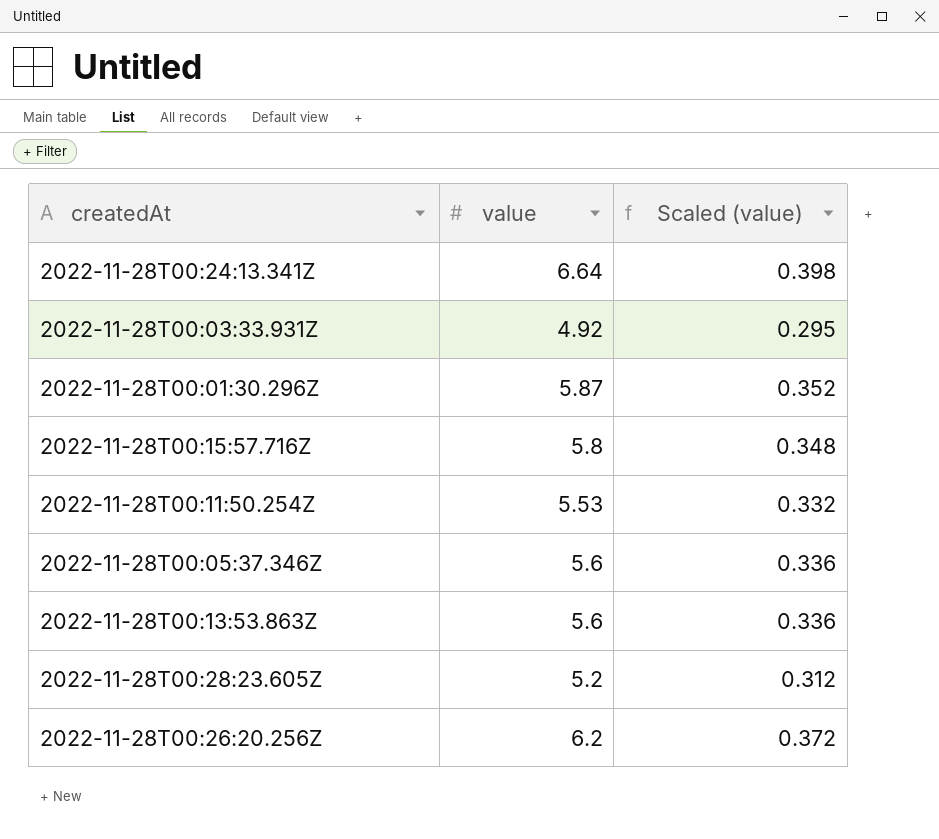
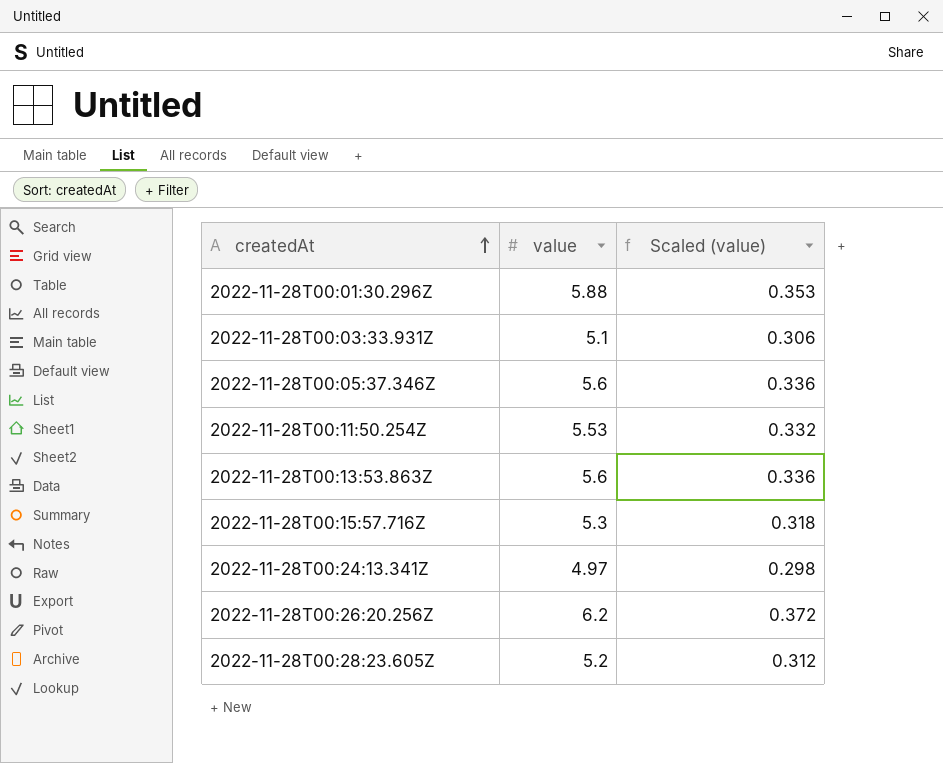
row order: none -> createdAt ascending
2022-11-28T00:01:30.296Z | value: 5.87 -> 5.88
2022-11-28T00:01:30.296Z | Scaled (value): 0.352 -> 0.353
2022-11-28T00:03:33.931Z | value: 4.92 -> 5.1
2022-11-28T00:03:33.931Z | Scaled (value): 0.295 -> 0.306
2022-11-28T00:15:57.716Z | value: 5.8 -> 5.3
2022-11-28T00:15:57.716Z | Scaled (value): 0.348 -> 0.318
2022-11-28T00:24:13.341Z | value: 6.64 -> 4.97
2022-11-28T00:24:13.341Z | Scaled (value): 0.398 -> 0.298

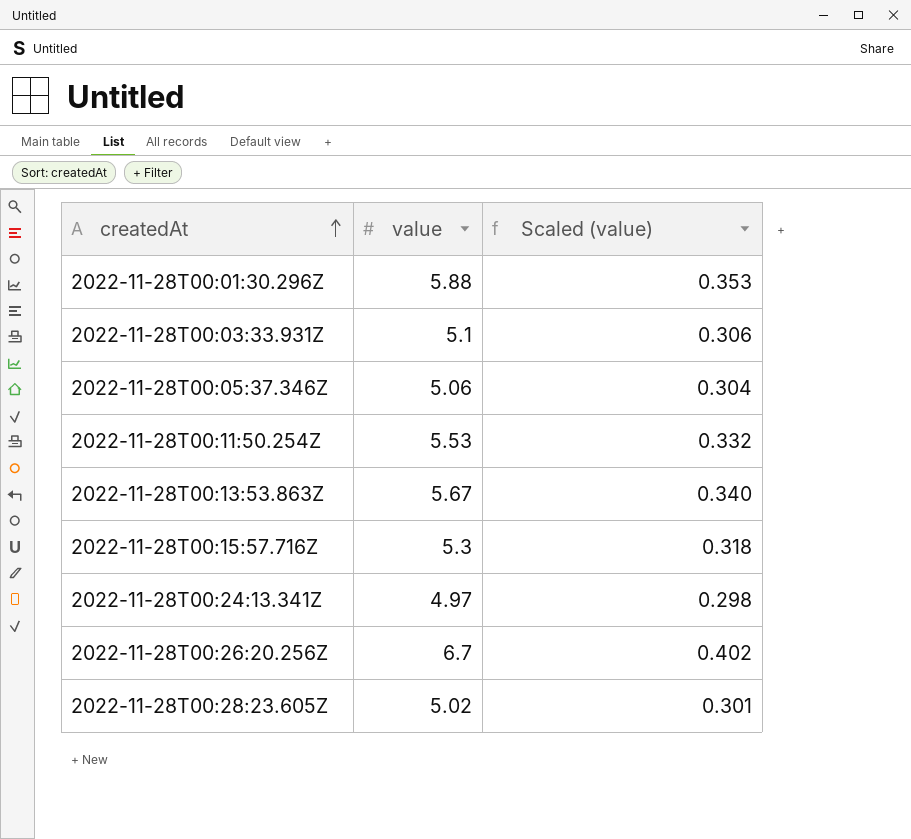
2022-11-28T00:05:37.346Z | value: 5.6 -> 5.06
2022-11-28T00:05:37.346Z | Scaled (value): 0.336 -> 0.304
2022-11-28T00:13:53.863Z | value: 5.6 -> 5.67
2022-11-28T00:13:53.863Z | Scaled (value): 0.336 -> 0.340
2022-11-28T00:26:20.256Z | value: 6.2 -> 6.7
2022-11-28T00:26:20.256Z | Scaled (value): 0.372 -> 0.402
2022-11-28T00:28:23.605Z | value: 5.2 -> 5.02
2022-11-28T00:28:23.605Z | Scaled (value): 0.312 -> 0.301

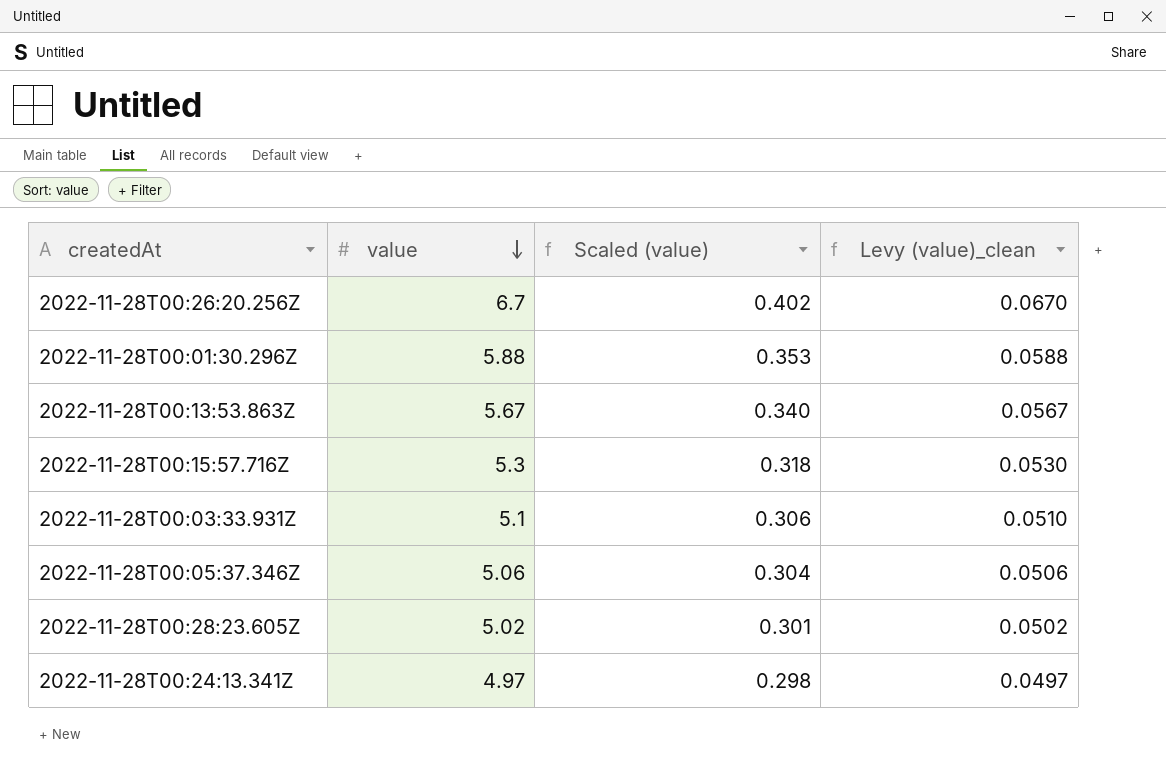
row order: createdAt ascending -> value descending
column Levy (value)_clean | formula: none -> [value] * 0.01
row 2022-11-28T00:11:50.254Z: 5.53 | 0.332 -> none

